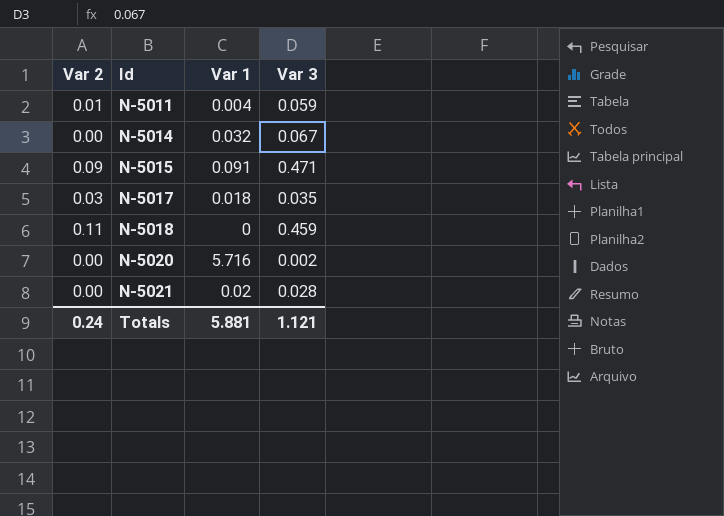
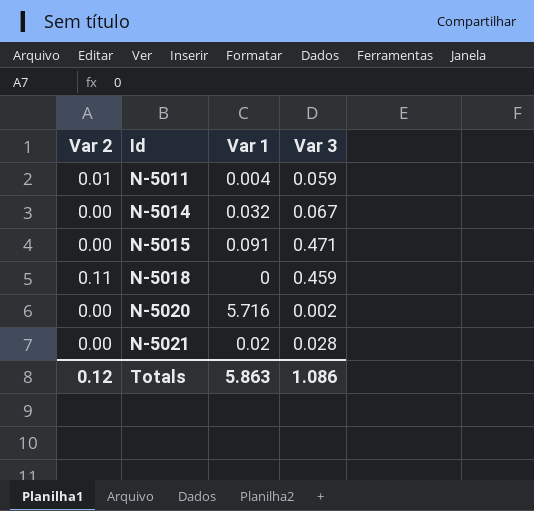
row N-5017: 0.03 | 0.018 | 0.035 -> none
N-5015 | Var 2: 0.09 -> 0.00
Totals | Var 2: 0.24 -> 0.12
Totals | Var 1: 5.881 -> 5.863
Totals | Var 3: 1.121 -> 1.086

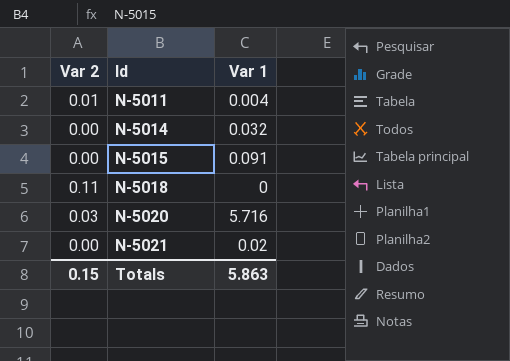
column Var 3 | position: 4 -> none
N-5020 | Var 2: 0.00 -> 0.03
Totals | Var 2: 0.12 -> 0.15

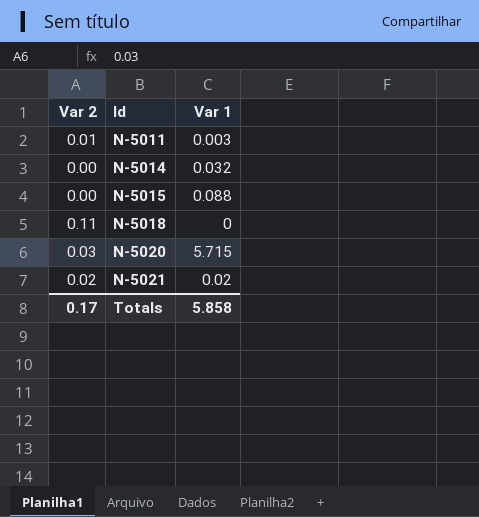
N-5011 | Var 1: 0.004 -> 0.003
N-5015 | Var 1: 0.091 -> 0.088
N-5020 | Var 1: 5.716 -> 5.715
N-5021 | Var 2: 0.00 -> 0.02
Totals | Var 2: 0.15 -> 0.17
Totals | Var 1: 5.863 -> 5.858

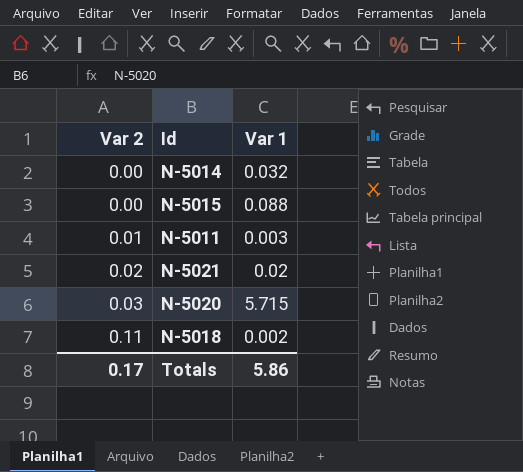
row order: Id ascending -> Var 2 ascending
N-5018 | Var 1: 0 -> 0.002
Totals | Var 1: 5.858 -> 5.86

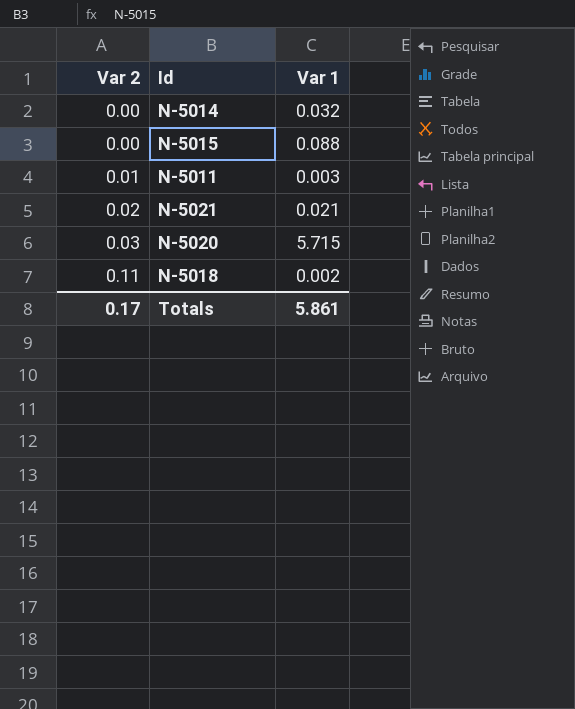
N-5021 | Var 1: 0.02 -> 0.021
Totals | Var 1: 5.86 -> 5.861

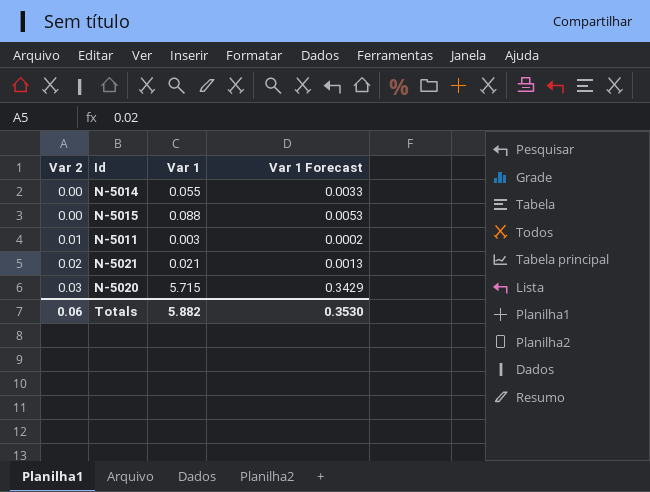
column Var 1 Forecast | formula: none -> [Var 1] * 0.06
row N-5018: 0.11 | 0.002 -> none
N-5014 | Var 1: 0.032 -> 0.055
Totals | Var 2: 0.17 -> 0.06
Totals | Var 1: 5.861 -> 5.882

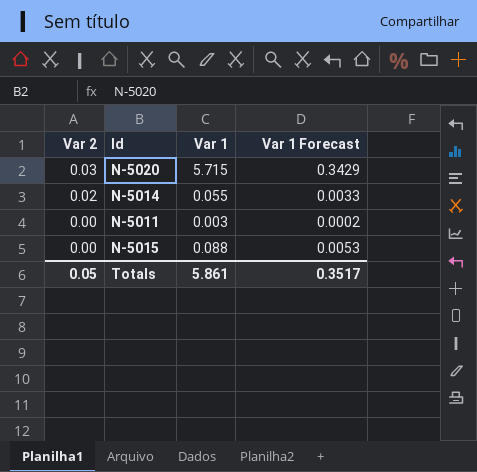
row order: Var 2 ascending -> Var 2 descending
row N-5021: 0.02 | 0.021 | 0.0013 -> none
N-5014 | Var 2: 0.00 -> 0.02
N-5011 | Var 2: 0.01 -> 0.00
Totals | Var 2: 0.06 -> 0.05
Totals | Var 1: 5.882 -> 5.861
Totals | Var 1 Forecast: 0.3530 -> 0.3517

